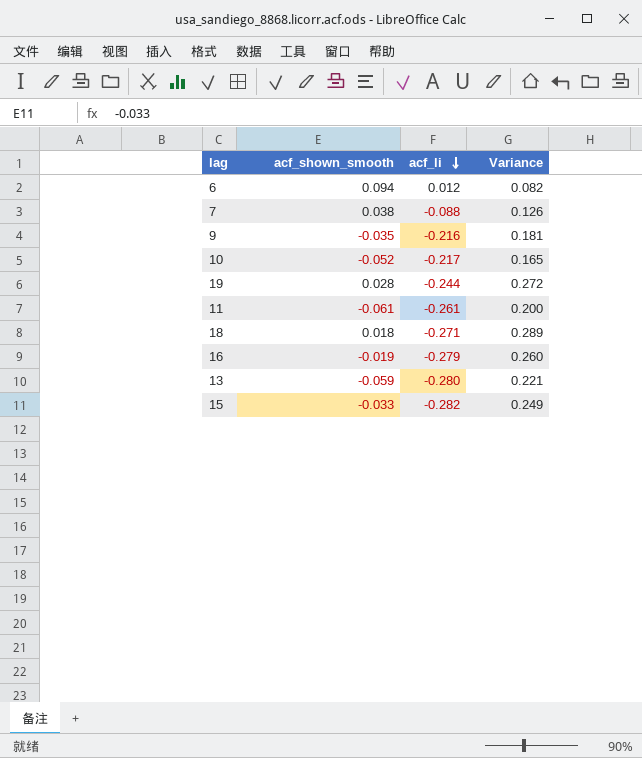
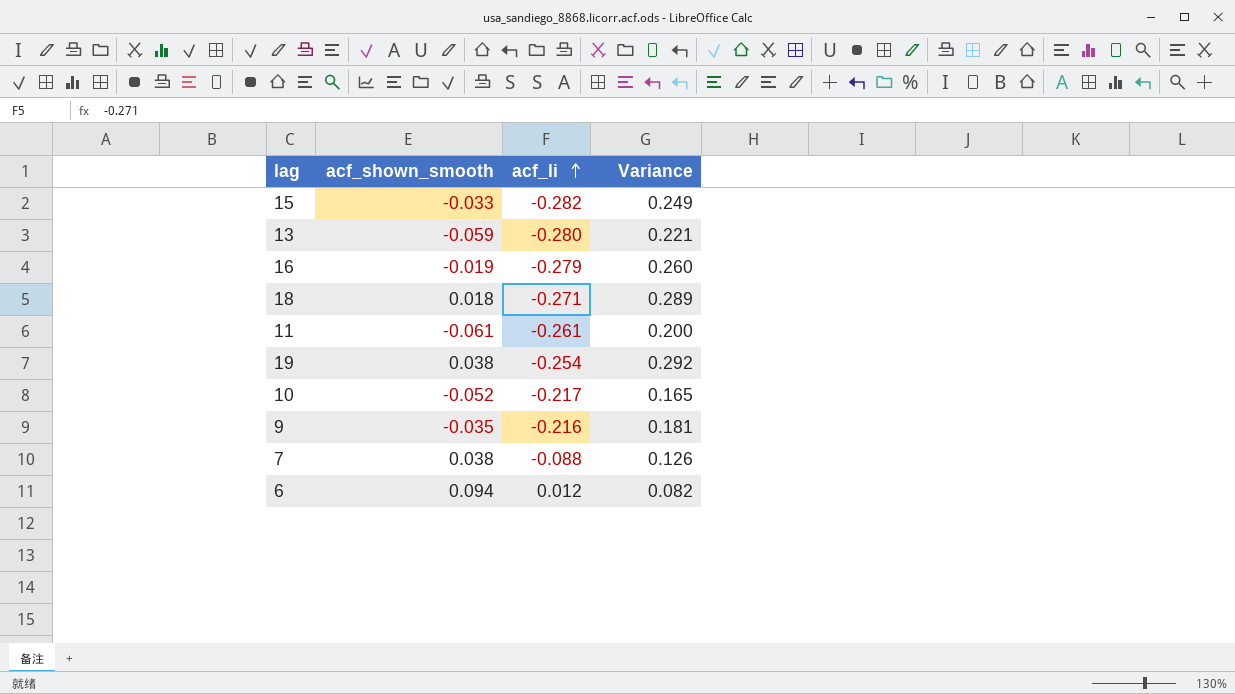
row order: acf_li descending -> acf_li ascending
19 | acf_shown_smooth: 0.028 -> 0.038
19 | acf_li: -0.244 -> -0.254
19 | Variance: 0.272 -> 0.292

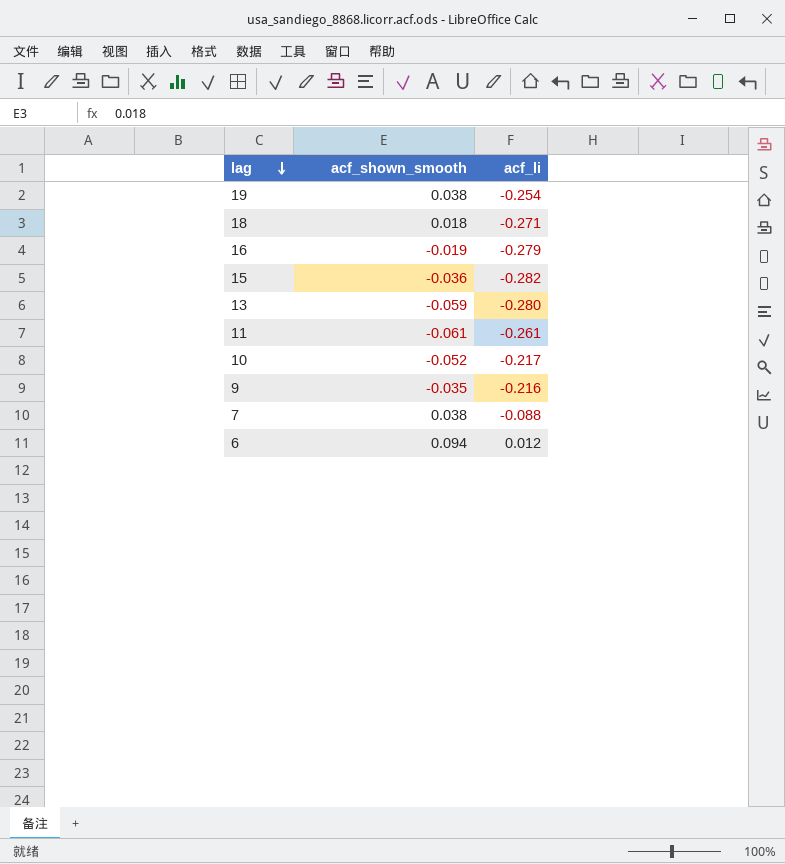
row order: acf_li ascending -> lag descending
column Variance | formula: [acf_shown_smooth] - [acf_li] -> none
15 | acf_shown_smooth: -0.033 -> -0.036

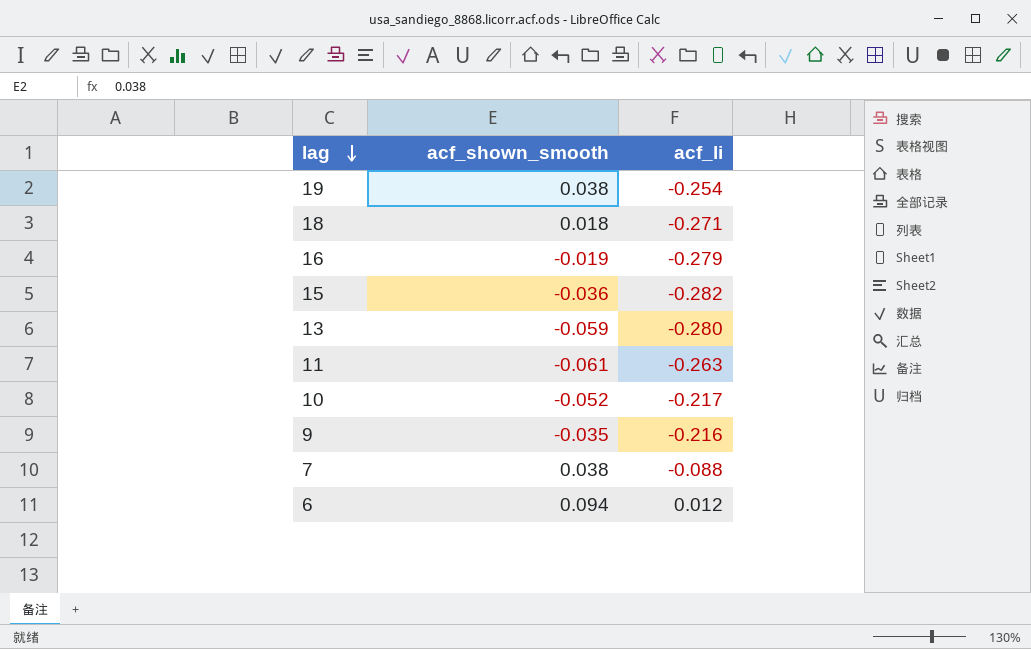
11 | acf_li: -0.261 -> -0.263

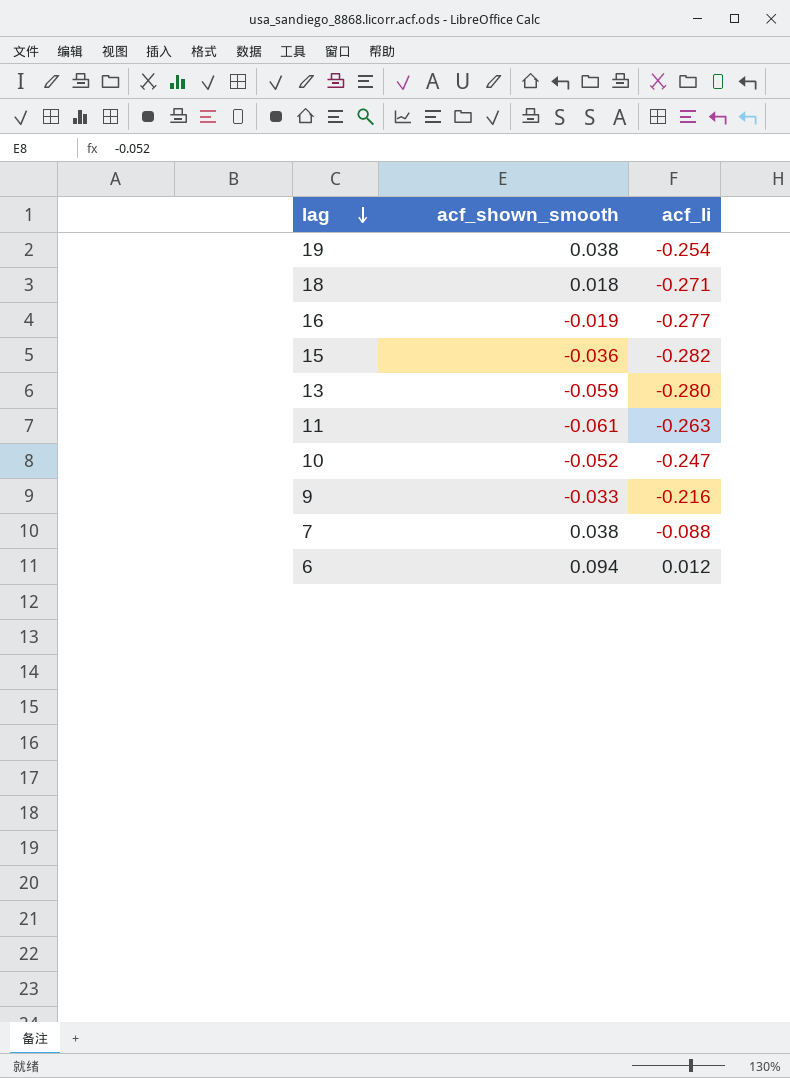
16 | acf_li: -0.279 -> -0.277
10 | acf_li: -0.217 -> -0.247
9 | acf_shown_smooth: -0.035 -> -0.033

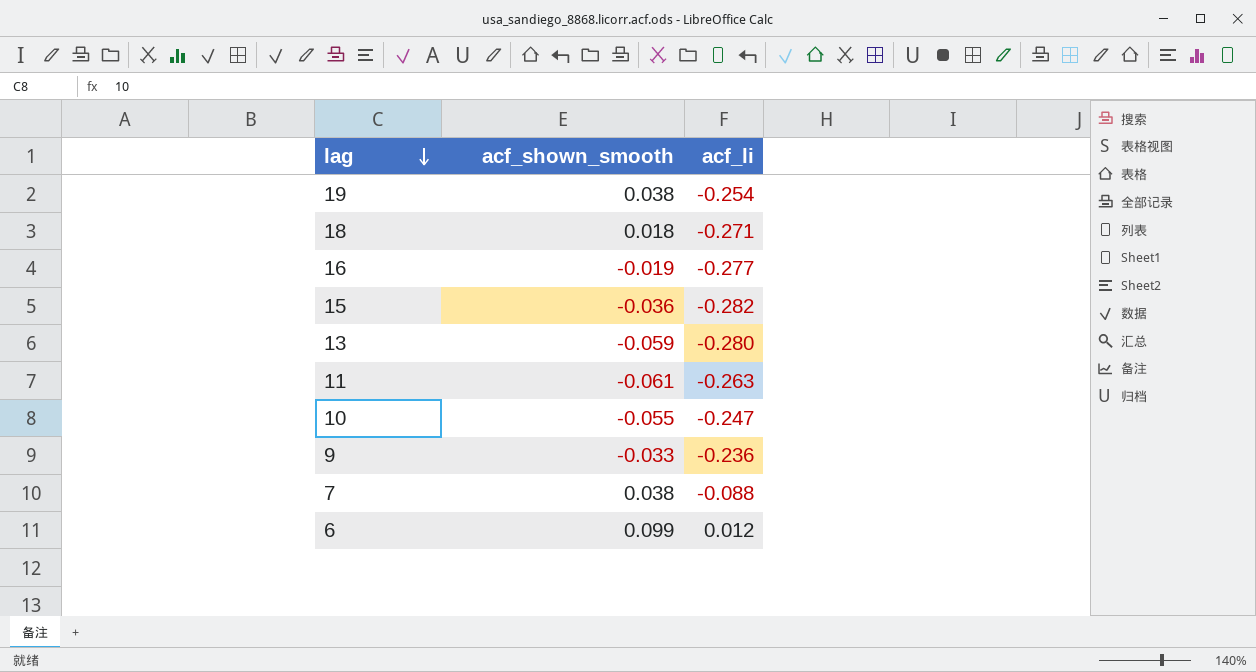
10 | acf_shown_smooth: -0.052 -> -0.055
9 | acf_li: -0.216 -> -0.236
6 | acf_shown_smooth: 0.094 -> 0.099

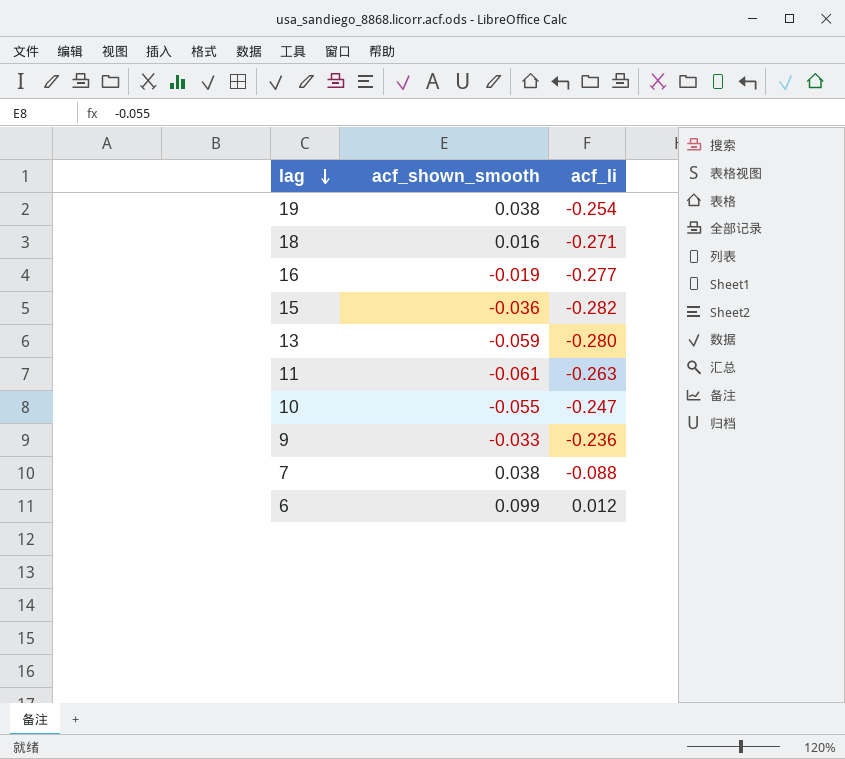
18 | acf_shown_smooth: 0.018 -> 0.016

